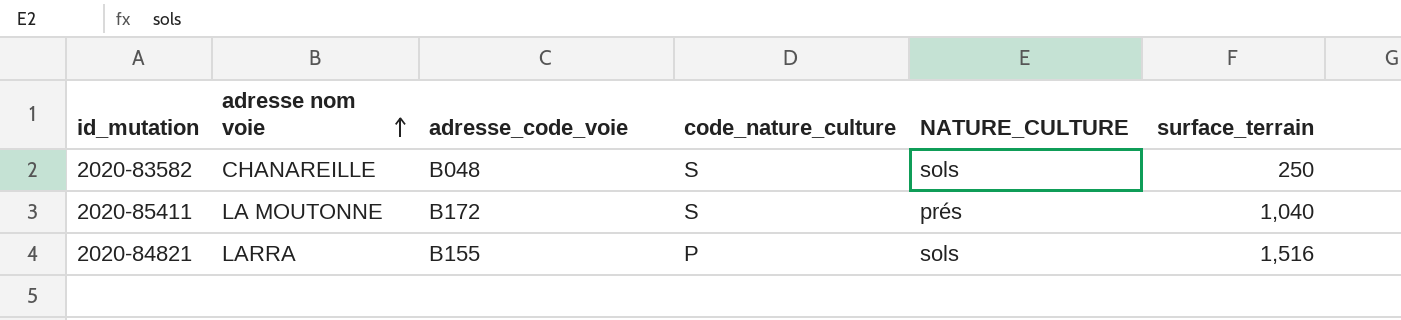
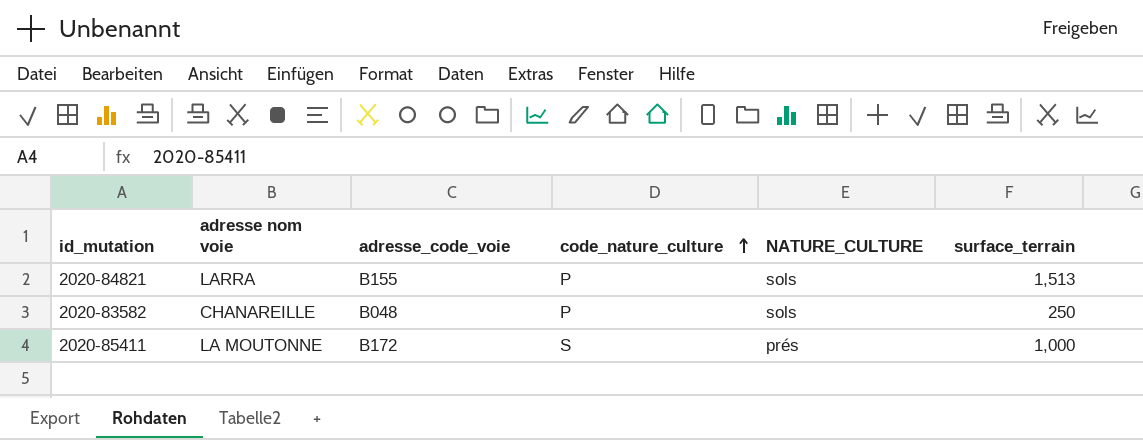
row order: adresse nom voie ascending -> code_nature_culture ascending
2020-84821 | surface_terrain: 1,516 -> 1,513
2020-83582 | code_nature_culture: S -> P
2020-85411 | surface_terrain: 1,040 -> 1,000

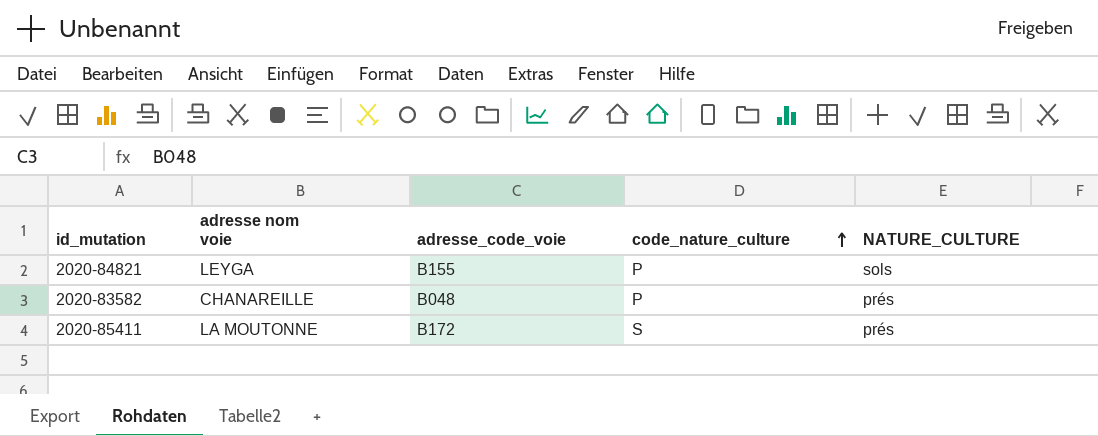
column surface_terrain | position: 6 -> none
2020-84821 | adresse nom voie: LARRA -> LEYGA
2020-83582 | NATURE_CULTURE: sols -> prés

